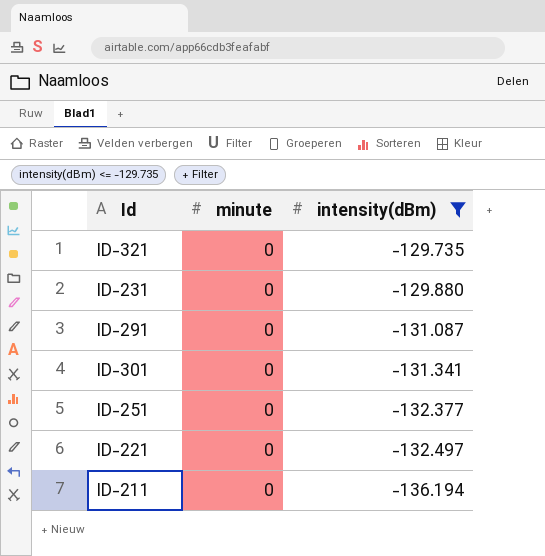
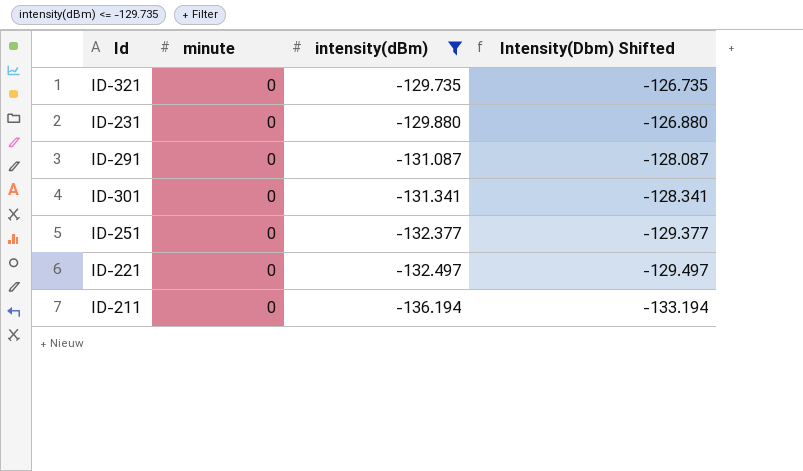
column Intensity(Dbm) Shifted | formula: none -> [intensity(dBm)] + 3

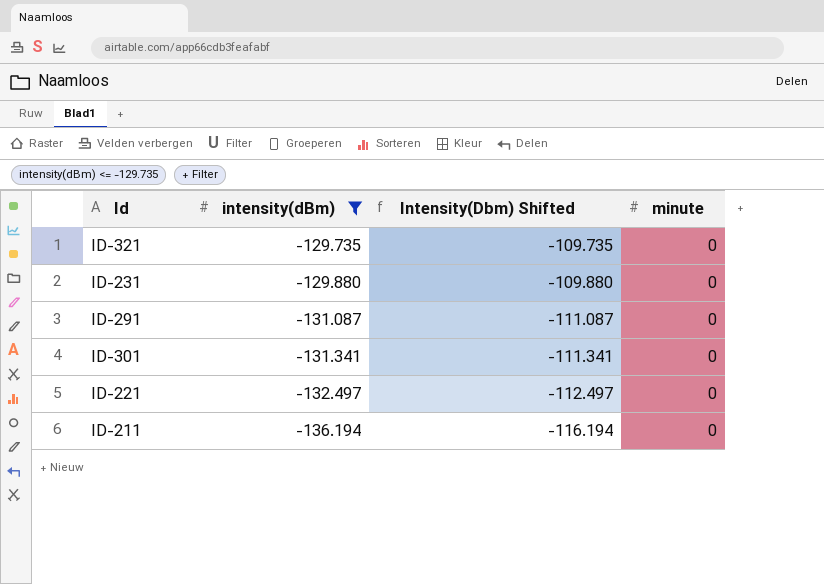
column Intensity(Dbm) Shifted | formula: [intensity(dBm)] + 3 -> [intensity(dBm)] + 20
column minute | position: 2 -> 4
row ID-251: 0 | -132.377 | -129.377 -> none

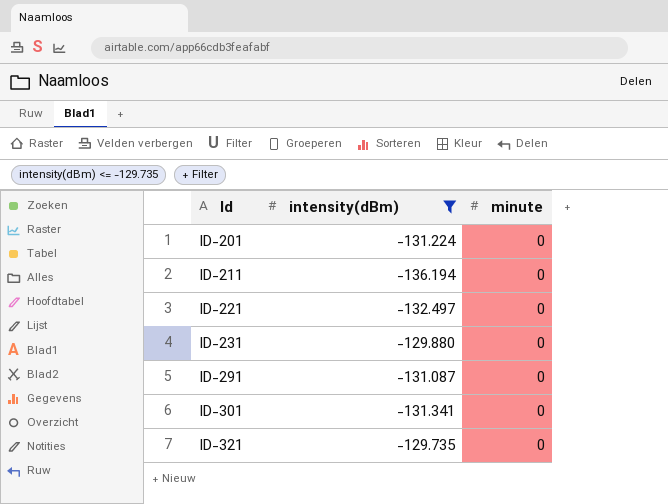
row order: intensity(dBm) descending -> Id ascending
column Intensity(Dbm) Shifted | formula: [intensity(dBm)] + 20 -> none
row ID-201: none -> -131.224 | 0

